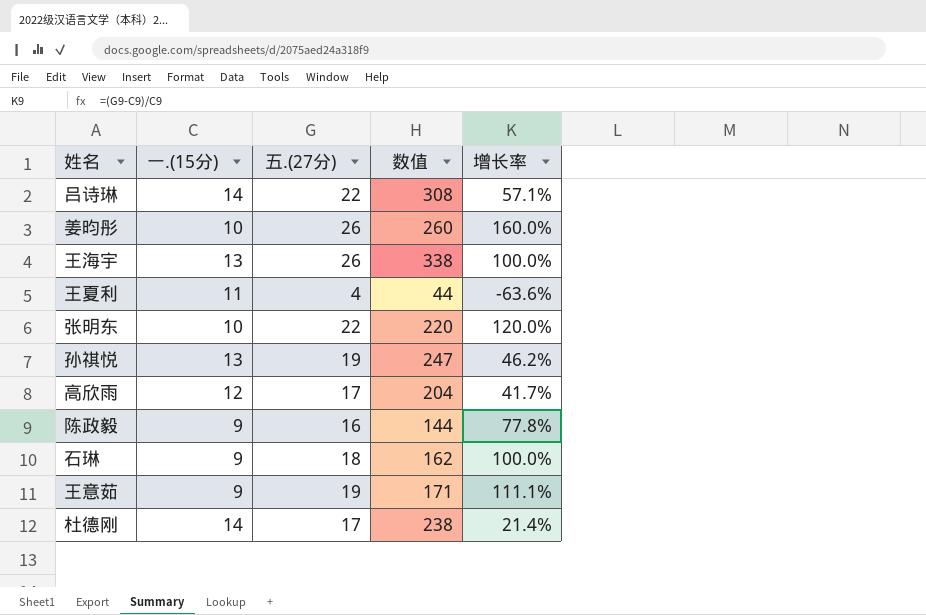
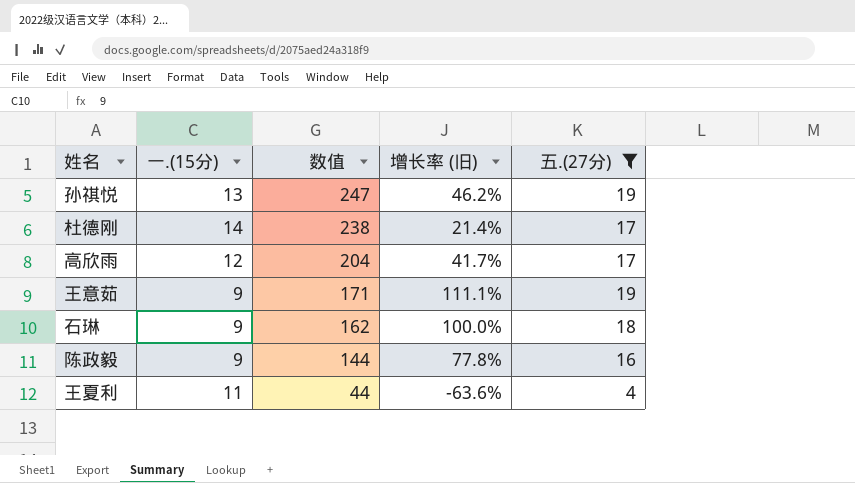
filter: none -> 五.(27分) <= 19
row order: none -> 数值 descending
column name: 增长率 -> 增长率 (旧)
column 五.(27分) | position: 3 -> 5

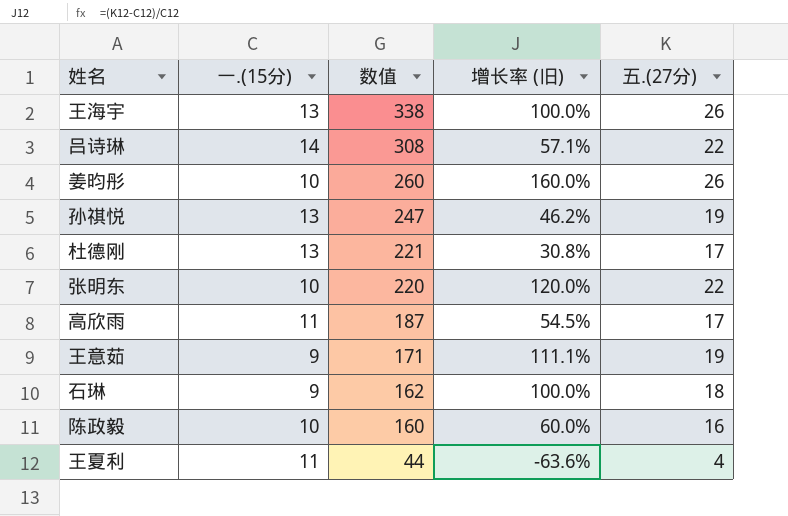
filter: 五.(27分) <= 19 -> none
杜德刚 | 一.(15分): 14 -> 13
杜德刚 | 数值: 238 -> 221
杜德刚 | 增长率 (旧): 21.4% -> 30.8%
高欣雨 | 一.(15分): 12 -> 11
高欣雨 | 数值: 204 -> 187
高欣雨 | 增长率 (旧): 41.7% -> 54.5%
陈政毅 | 一.(15分): 9 -> 10
陈政毅 | 数值: 144 -> 160
陈政毅 | 增长率 (旧): 77.8% -> 60.0%

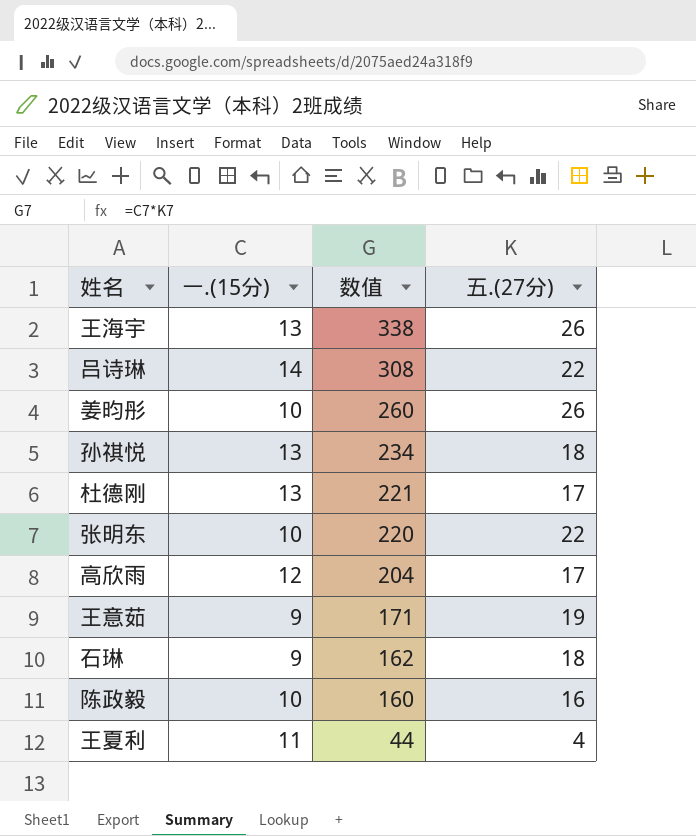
column 增长率 (旧) | formula: ([五.(27分)] - [一.(15分)]) / [一.(15分)] -> none
孙祺悦 | 数值: 247 -> 234
孙祺悦 | 五.(27分): 19 -> 18
高欣雨 | 一.(15分): 11 -> 12
高欣雨 | 数值: 187 -> 204

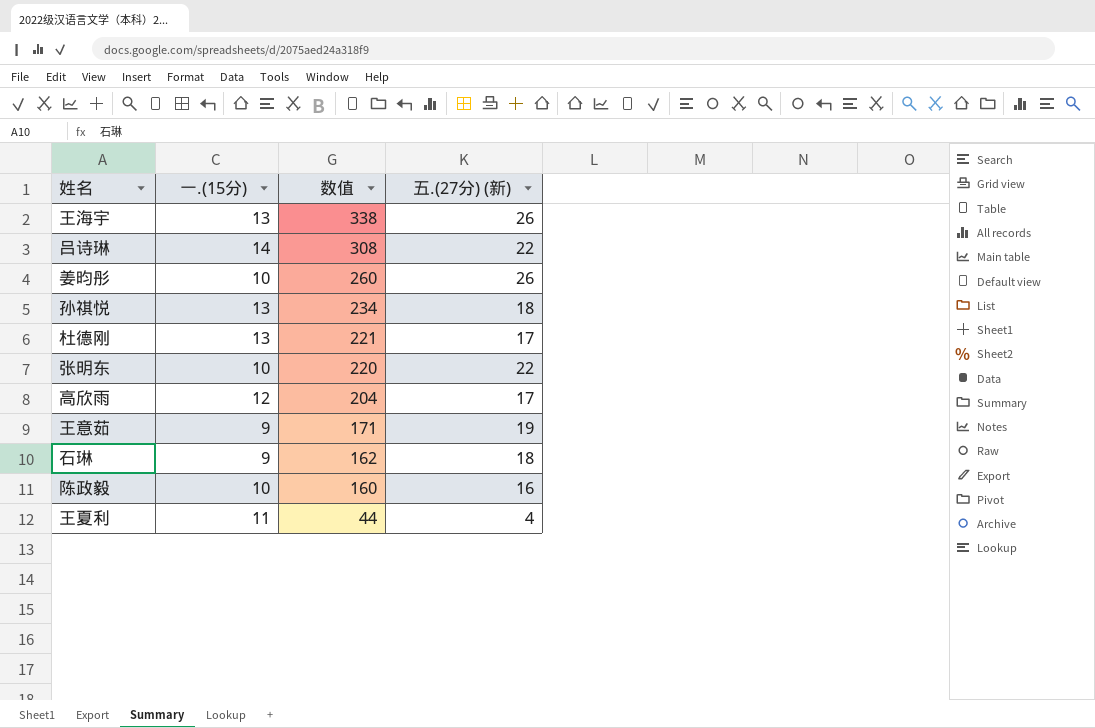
column name: 五.(27分) -> 五.(27分) (新)

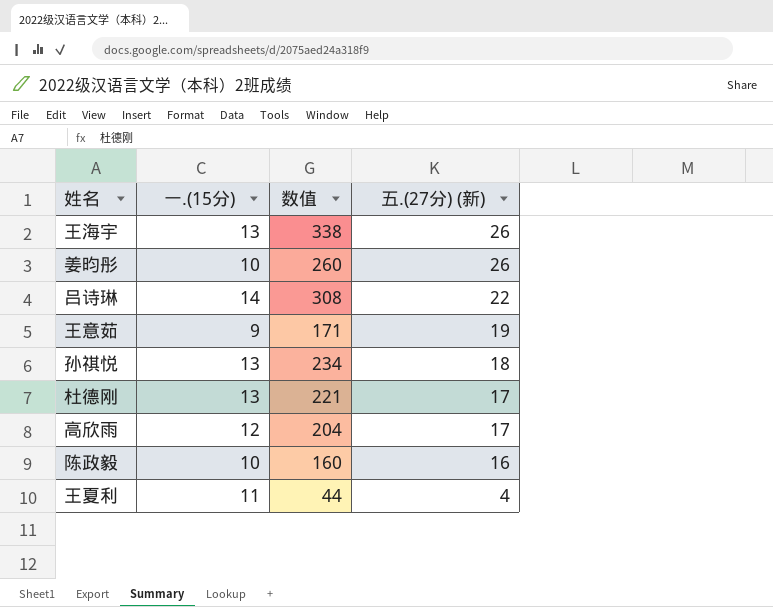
row order: 数值 descending -> 五.(27分) (新) descending
row 张明东: 10 | 220 | 22 -> none
row 石琳: 9 | 162 | 18 -> none

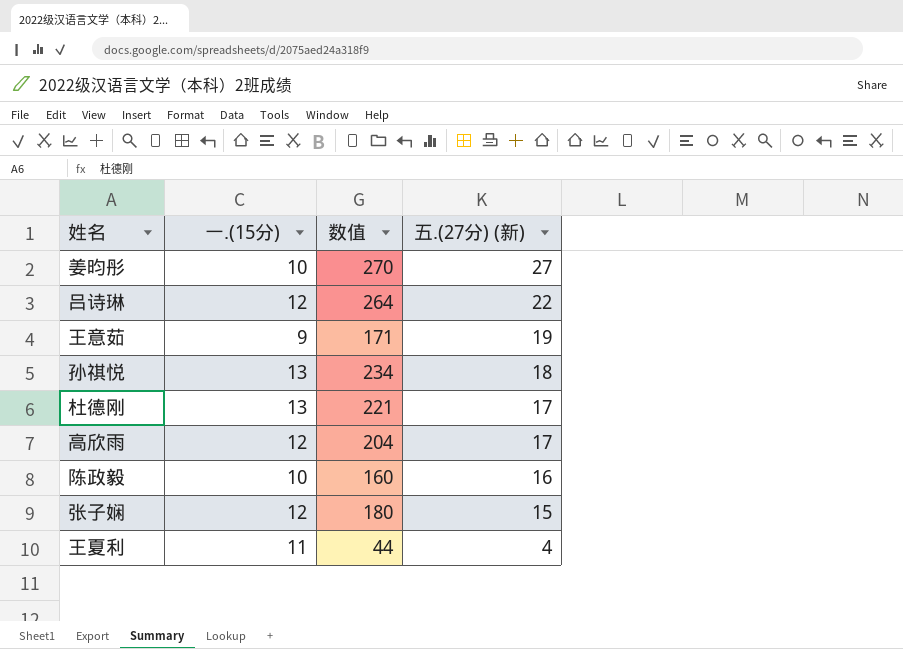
row 王海宇: 13 | 338 | 26 -> none
姜昀彤 | 数值: 260 -> 270
姜昀彤 | 五.(27分) (新): 26 -> 27
吕诗琳 | 一.(15分): 14 -> 12
吕诗琳 | 数值: 308 -> 264
row 张子娴: none -> 12 | 180 | 15

